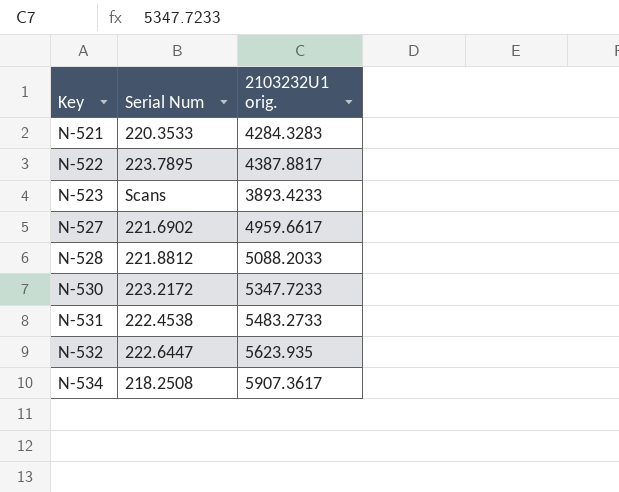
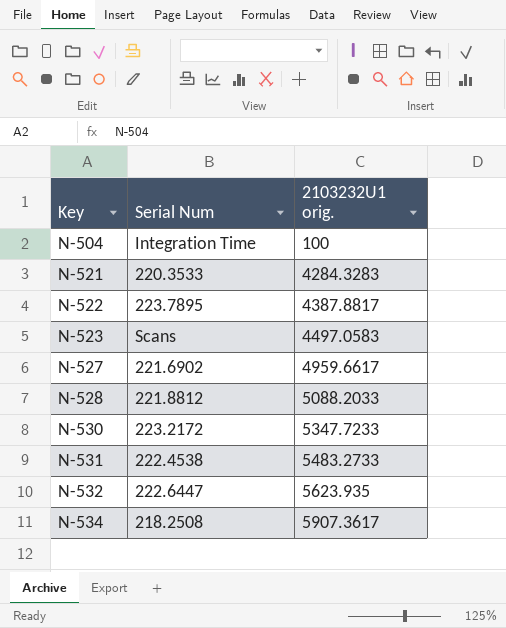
row N-504: none -> Integration Time | 100
N-523 | 2103232U1 orig.: 3893.4233 -> 4497.0583

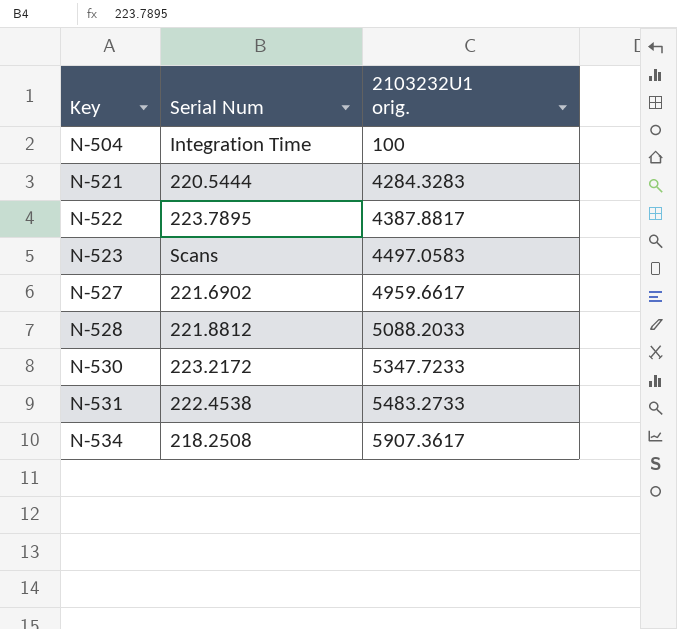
row N-532: 222.6447 | 5623.935 -> none
N-521 | Serial Num: 220.3533 -> 220.5444

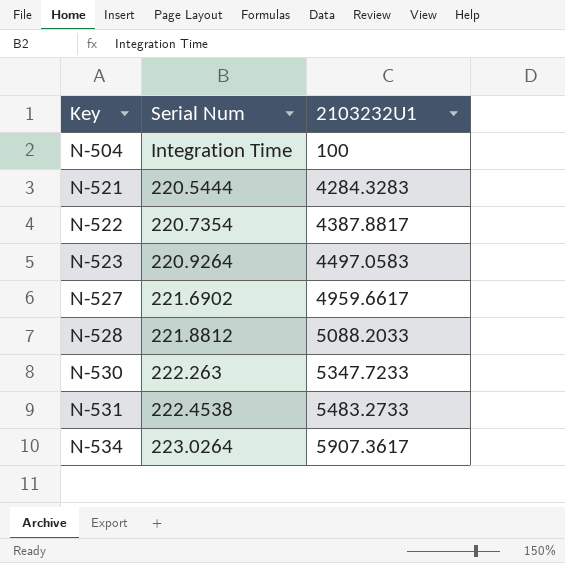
column name: 2103232U1 orig. -> 2103232U1
N-522 | Serial Num: 223.7895 -> 220.7354
N-523 | Serial Num: Scans -> 220.9264
N-530 | Serial Num: 223.2172 -> 222.263
N-534 | Serial Num: 218.2508 -> 223.0264

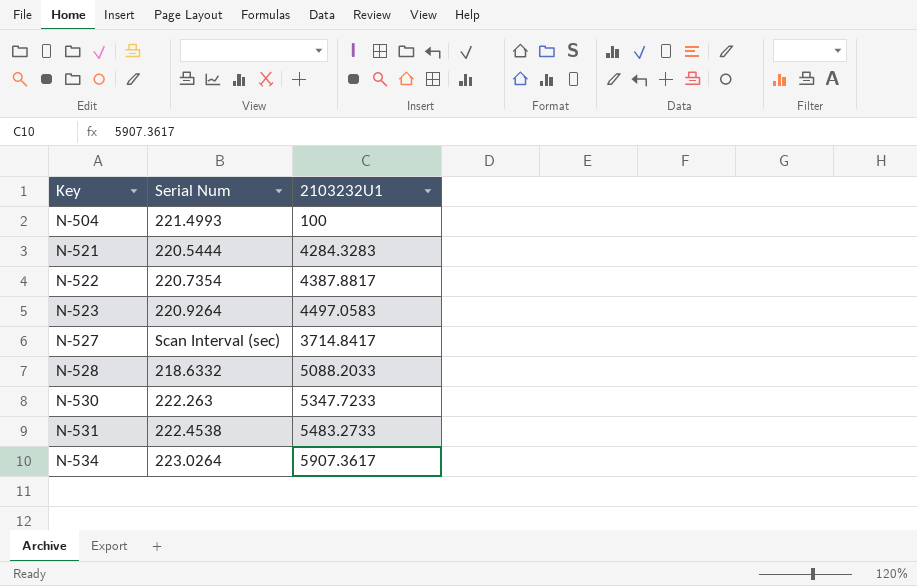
N-504 | Serial Num: Integration Time -> 221.4993
N-527 | Serial Num: 221.6902 -> Scan Interval (sec)
N-527 | 2103232U1: 4959.6617 -> 3714.8417
N-528 | Serial Num: 221.8812 -> 218.6332

